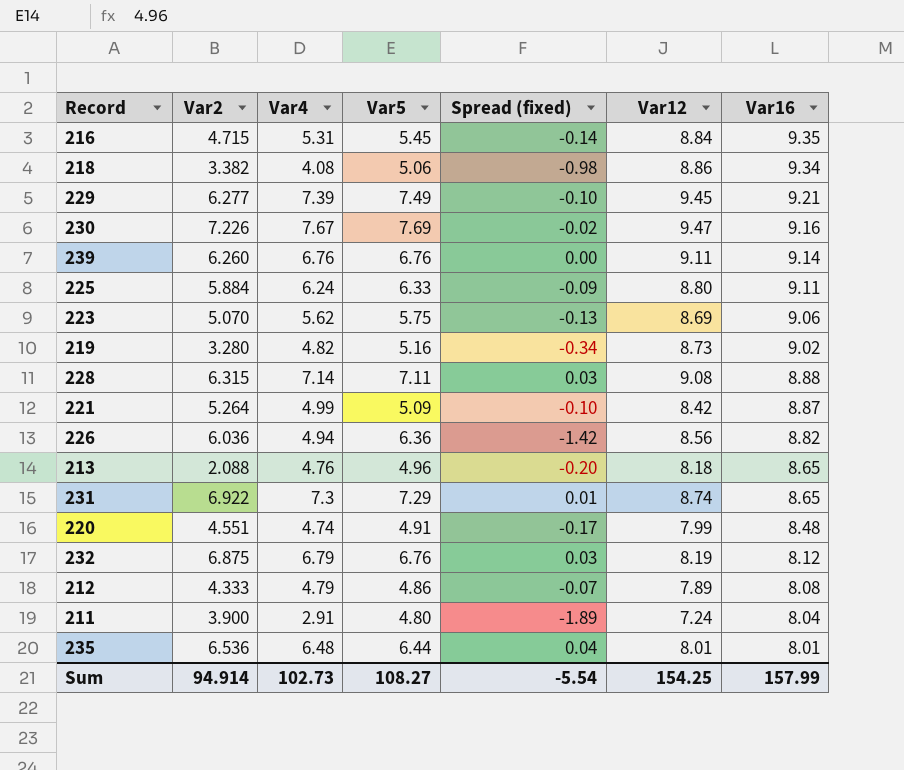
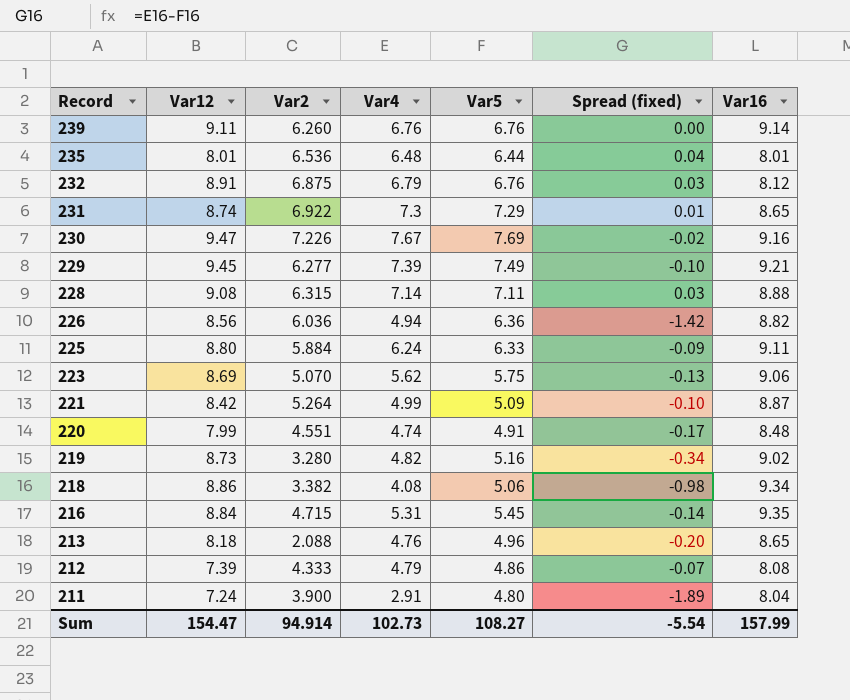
row order: Var16 descending -> Record descending
column Var12 | position: 6 -> 2
232 | Var12: 8.19 -> 8.91
212 | Var12: 7.89 -> 7.39
Sum | Var12: 154.25 -> 154.47

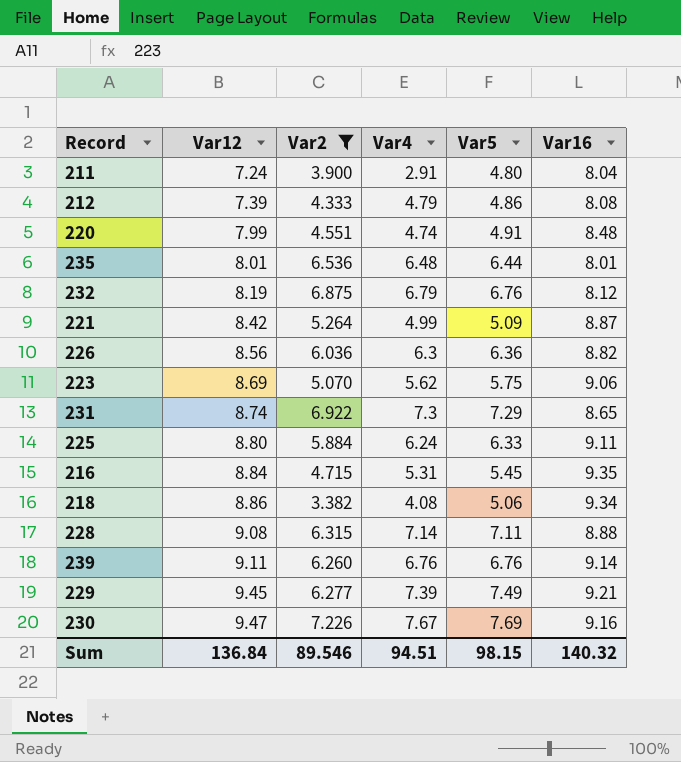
filter: none -> Var2 >= 3.382
row order: Record descending -> Var12 ascending
column Spread (fixed) | formula: [Var4] - [Var5] -> none
232 | Var12: 8.91 -> 8.19
226 | Var4: 4.94 -> 6.3
Sum | Var12: 154.47 -> 136.84
Sum | Var2: 94.914 -> 89.546
Sum | Var4: 102.73 -> 94.51
Sum | Var5: 108.27 -> 98.15
Sum | Var16: 157.99 -> 140.32

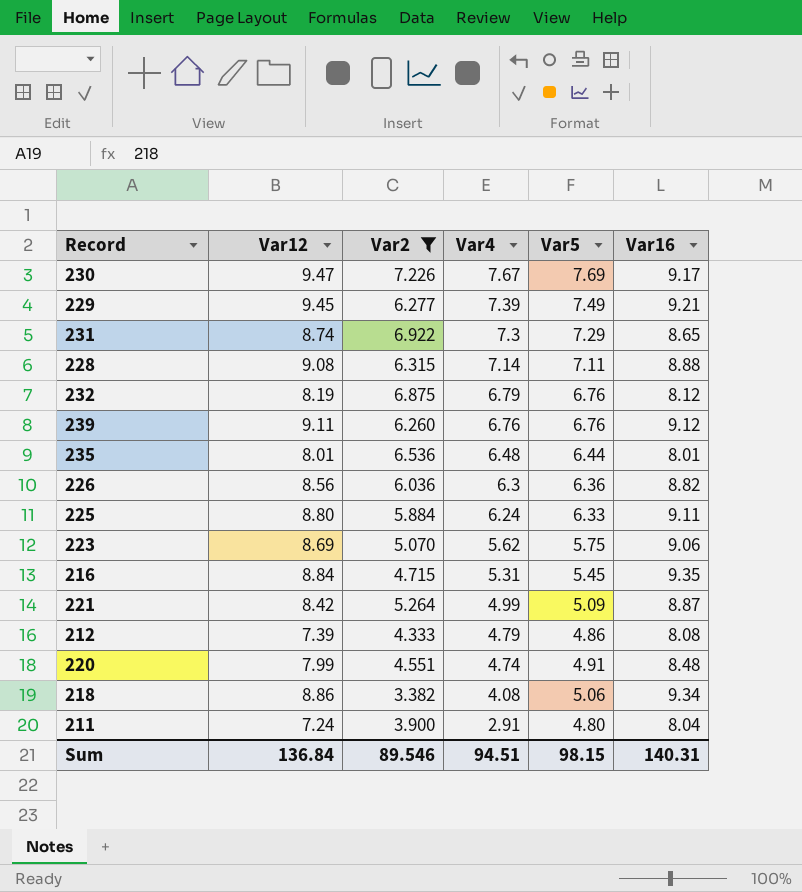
row order: Var12 ascending -> Var4 descending
230 | Var16: 9.16 -> 9.17
239 | Var16: 9.14 -> 9.12
Sum | Var16: 140.32 -> 140.31

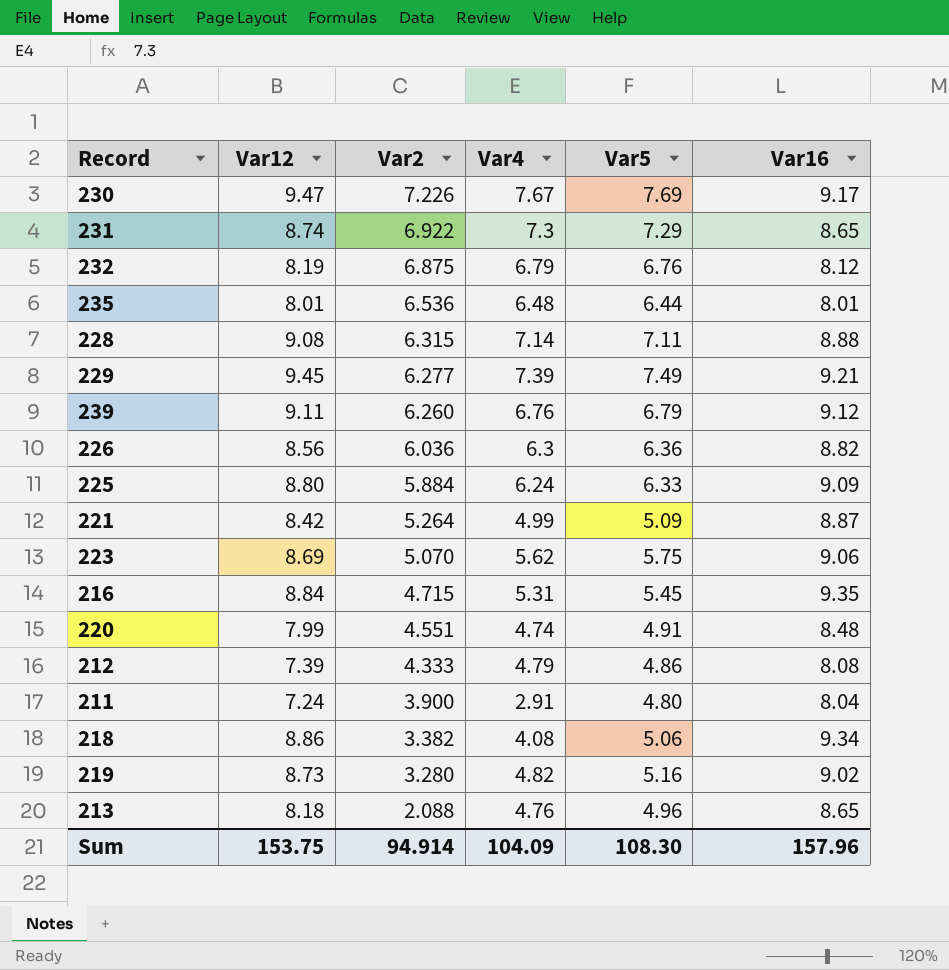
filter: Var2 >= 3.382 -> none
row order: Var4 descending -> Var2 descending
239 | Var5: 6.76 -> 6.79
225 | Var16: 9.11 -> 9.09
Sum | Var12: 136.84 -> 153.75
Sum | Var2: 89.546 -> 94.914
Sum | Var4: 94.51 -> 104.09
Sum | Var5: 98.15 -> 108.30
Sum | Var16: 140.31 -> 157.96

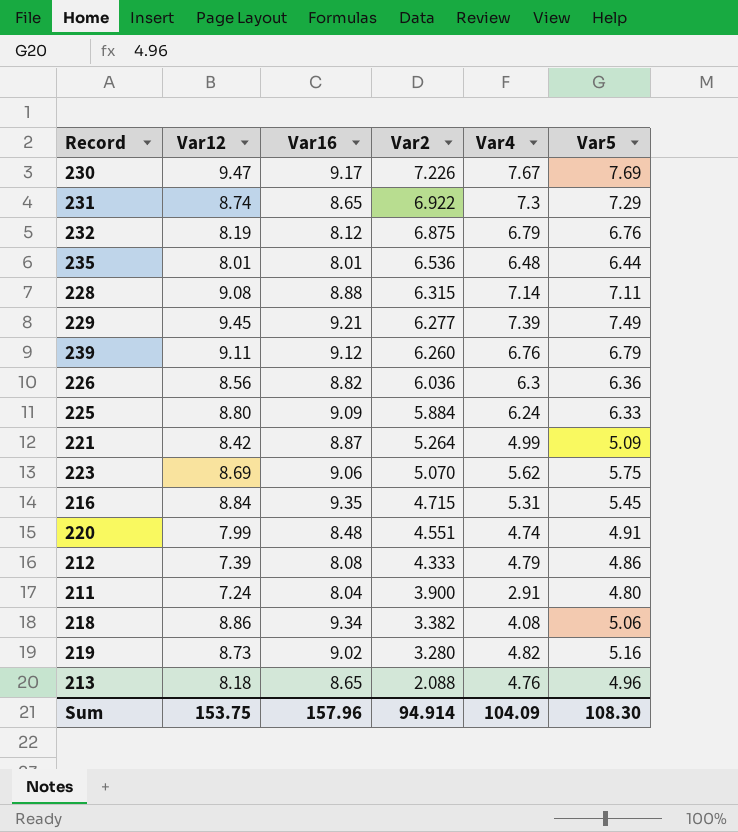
column Var16 | position: 6 -> 3

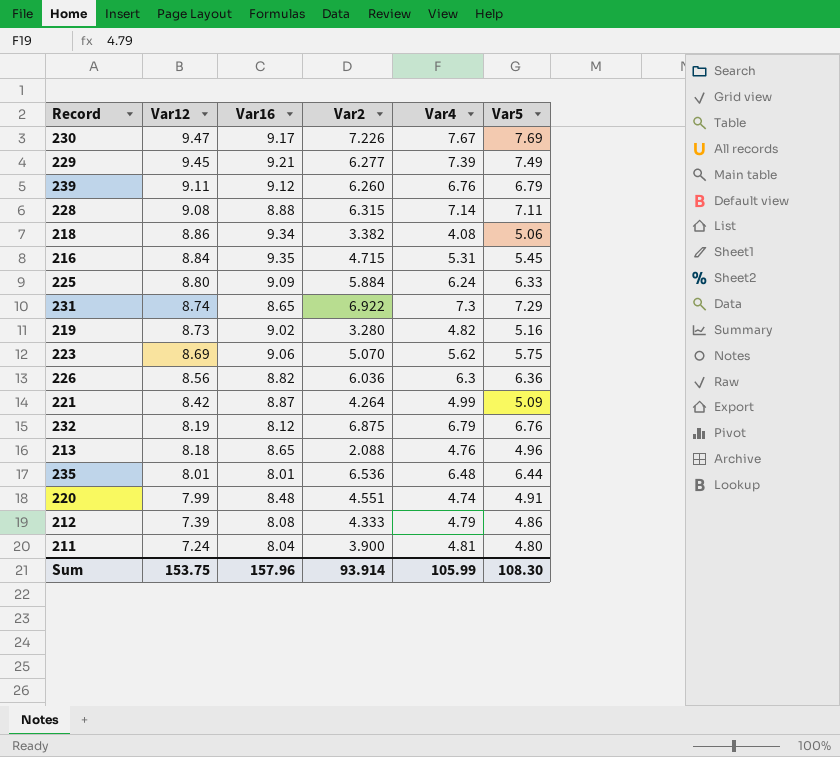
row order: Var2 descending -> Var12 descending
221 | Var2: 5.264 -> 4.264
211 | Var4: 2.91 -> 4.81
Sum | Var2: 94.914 -> 93.914
Sum | Var4: 104.09 -> 105.99

